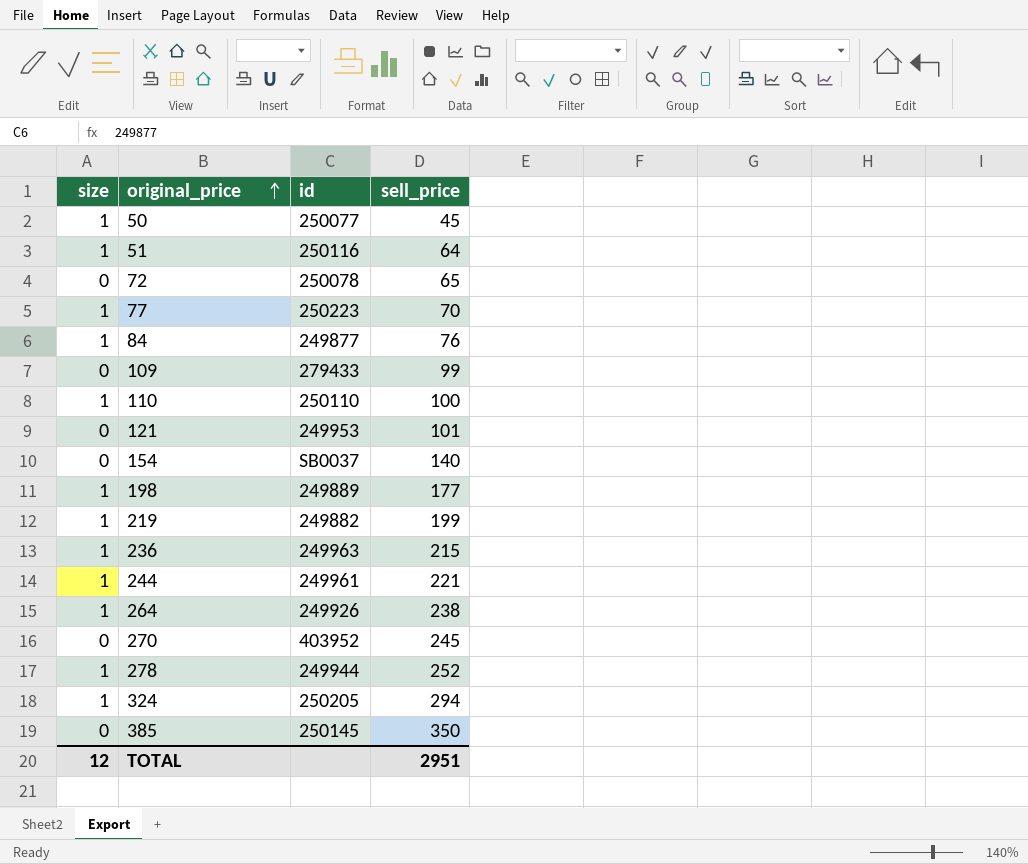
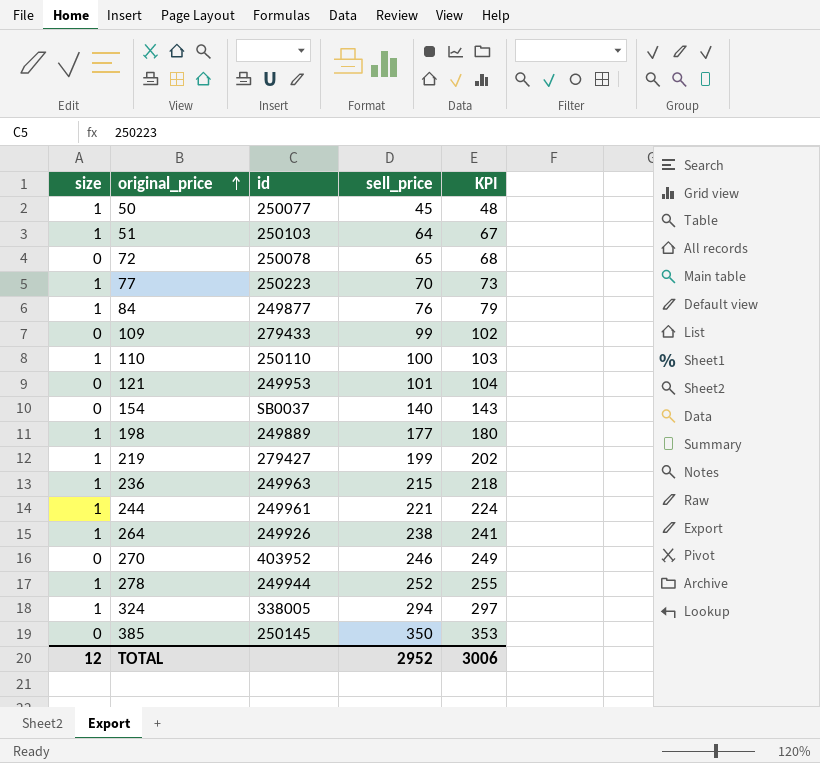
column KPI | formula: none -> [sell_price] + 3
51 | id: 250116 -> 250103
219 | id: 249882 -> 279427
270 | sell_price: 245 -> 246
324 | id: 250205 -> 338005
TOTAL | sell_price: 2951 -> 2952

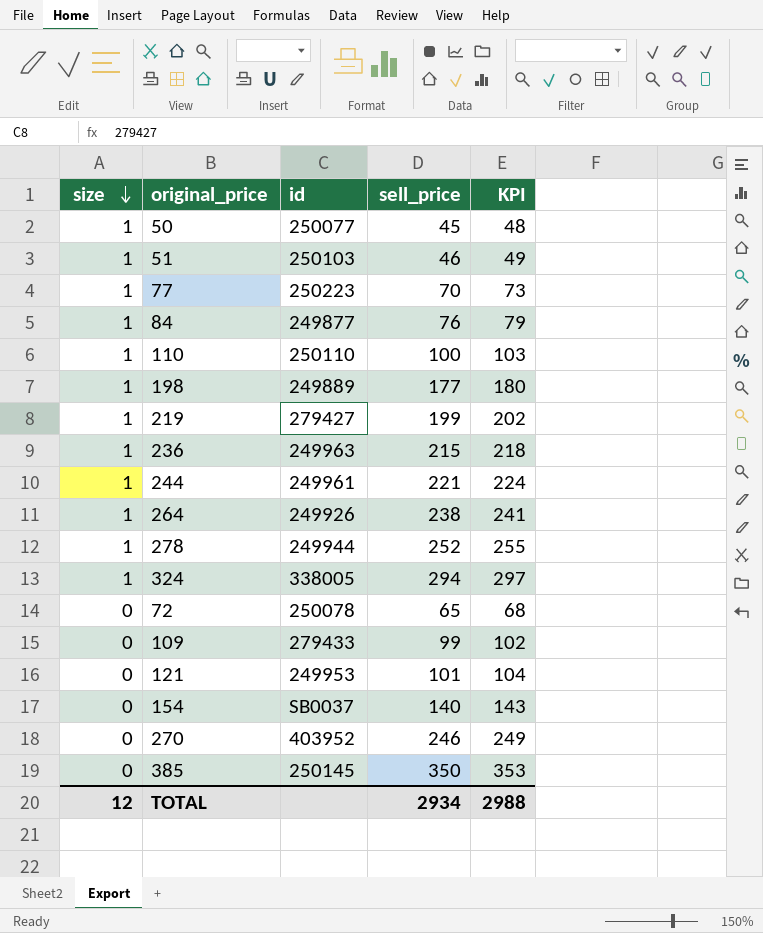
row order: original_price ascending -> size descending
51 | sell_price: 64 -> 46
51 | KPI: 67 -> 49
TOTAL | sell_price: 2952 -> 2934
TOTAL | KPI: 3006 -> 2988

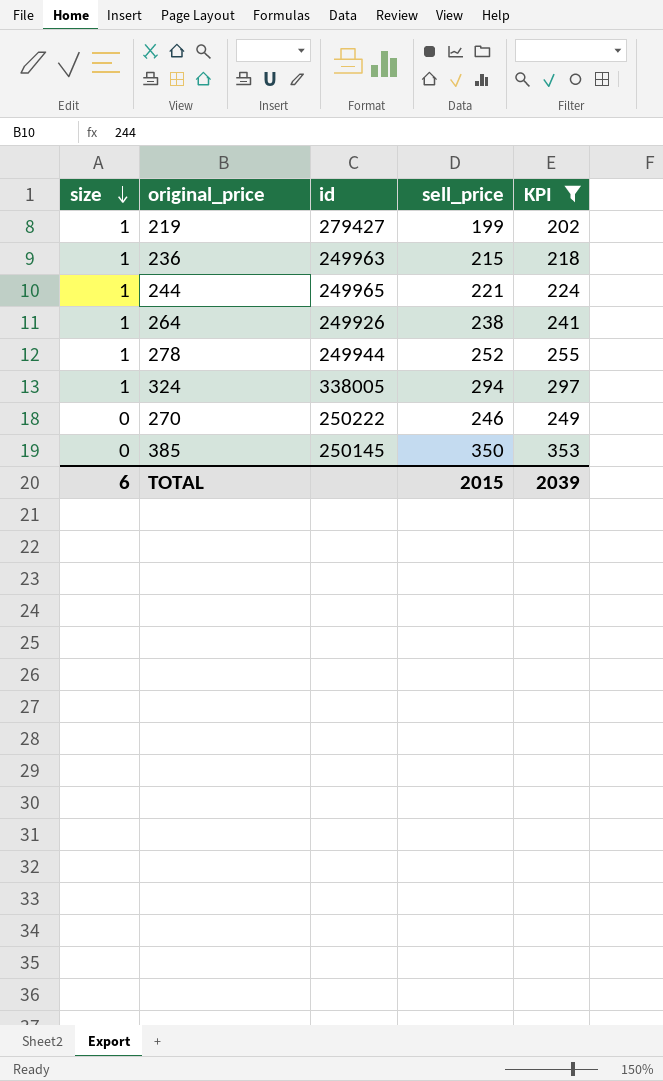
filter: none -> KPI >= 202
244 | id: 249961 -> 249965
270 | id: 403952 -> 250222
TOTAL | size: 12 -> 6
TOTAL | sell_price: 2934 -> 2015
TOTAL | KPI: 2988 -> 2039

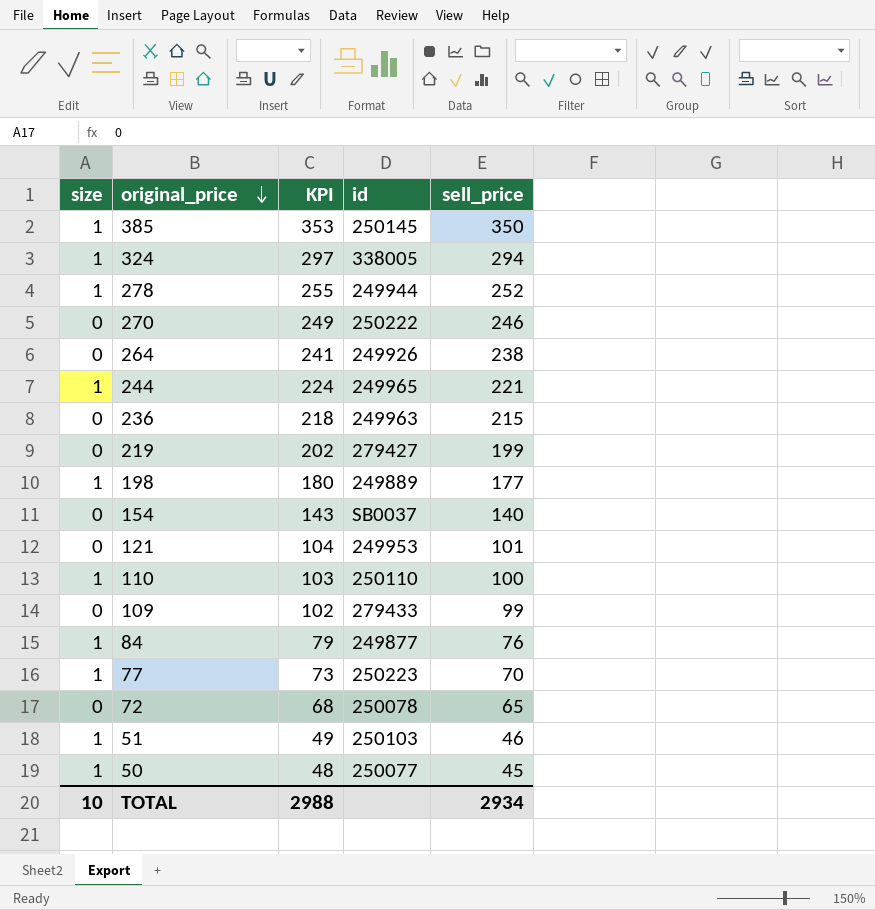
filter: KPI >= 202 -> none
row order: size descending -> original_price descending
column KPI | position: 5 -> 3
385 | size: 0 -> 1
264 | size: 1 -> 0
236 | size: 1 -> 0
219 | size: 1 -> 0
TOTAL | size: 6 -> 10
TOTAL | KPI: 2039 -> 2988
TOTAL | sell_price: 2015 -> 2934

